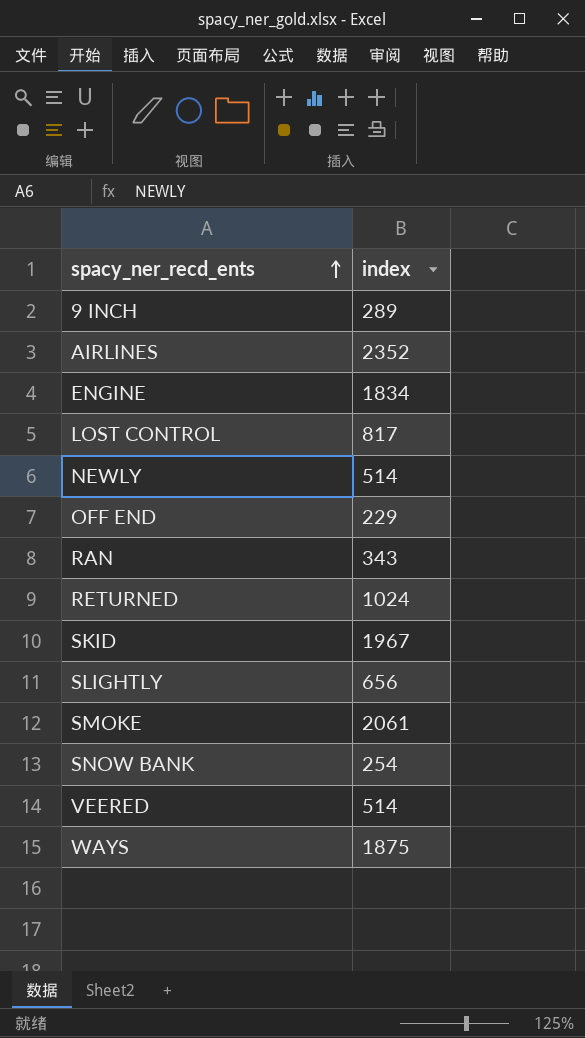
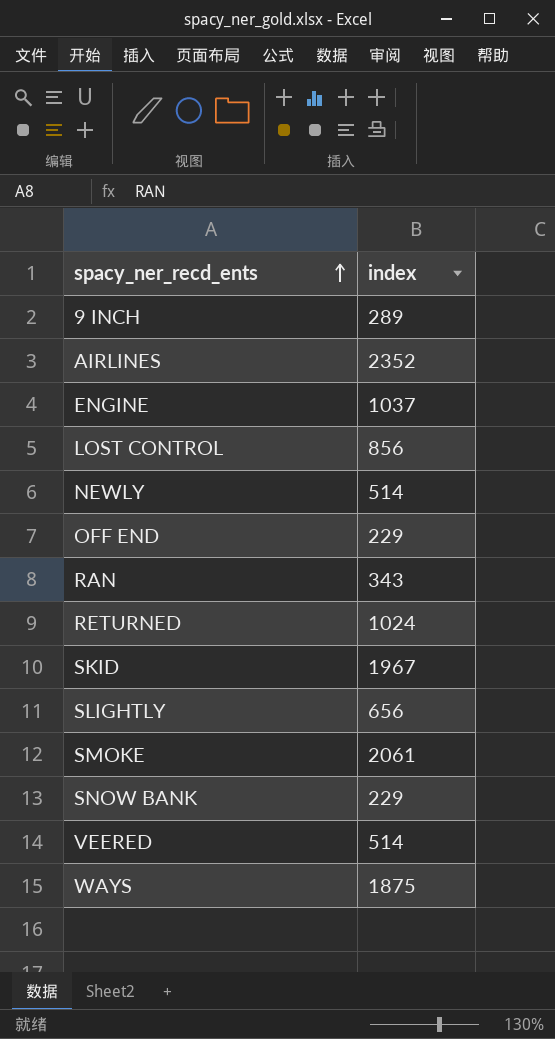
ENGINE | index: 1834 -> 1037
LOST CONTROL | index: 817 -> 856
SNOW BANK | index: 254 -> 229

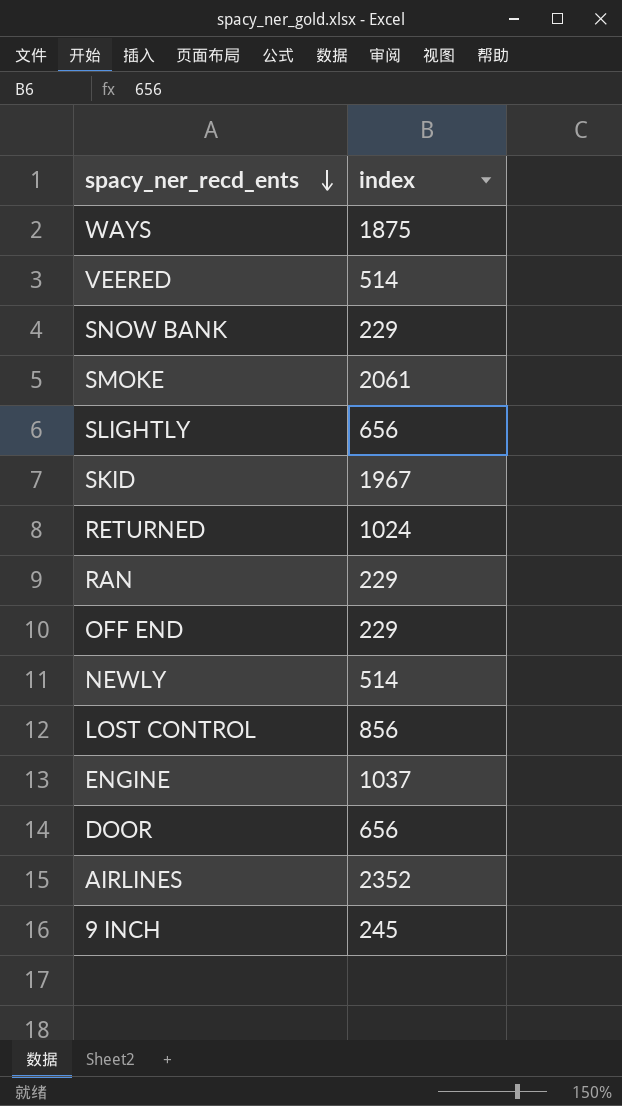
row order: spacy_ner_recd_ents ascending -> spacy_ner_recd_ents descending
RAN | index: 343 -> 229
row DOOR: none -> 656
9 INCH | index: 289 -> 245

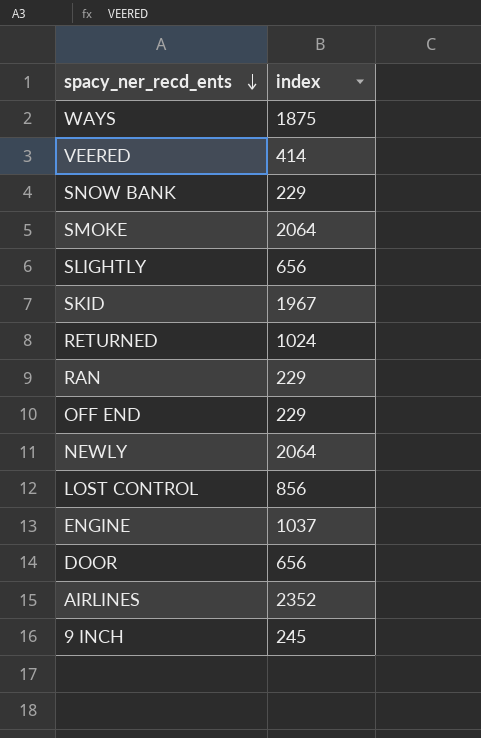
VEERED | index: 514 -> 414
SMOKE | index: 2061 -> 2064
NEWLY | index: 514 -> 2064

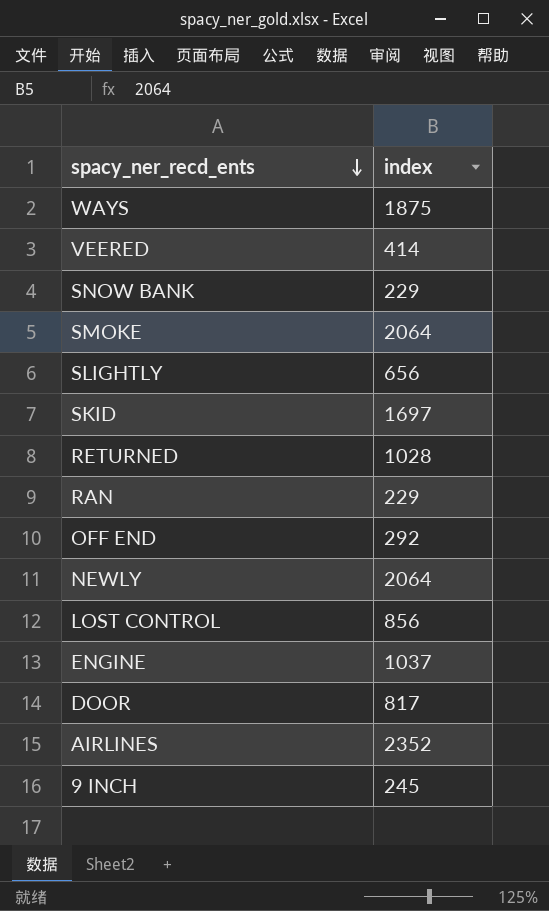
SKID | index: 1967 -> 1697
RETURNED | index: 1024 -> 1028
OFF END | index: 229 -> 292
DOOR | index: 656 -> 817

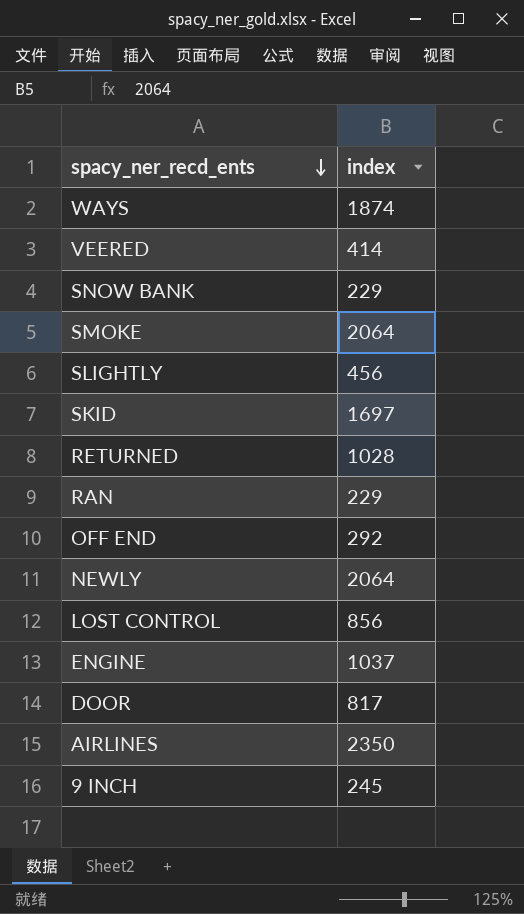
WAYS | index: 1875 -> 1874
SLIGHTLY | index: 656 -> 456
AIRLINES | index: 2352 -> 2350

